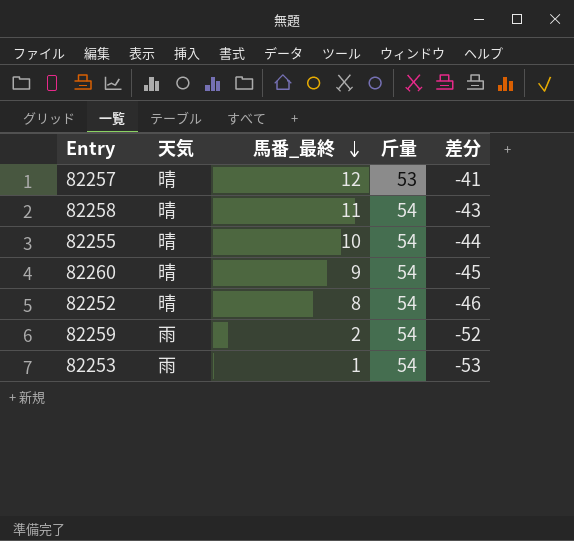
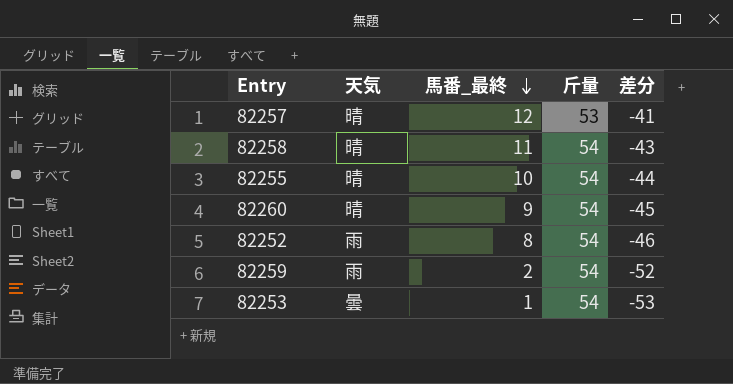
82252 | 天気: 晴 -> 雨
82253 | 天気: 雨 -> 曇

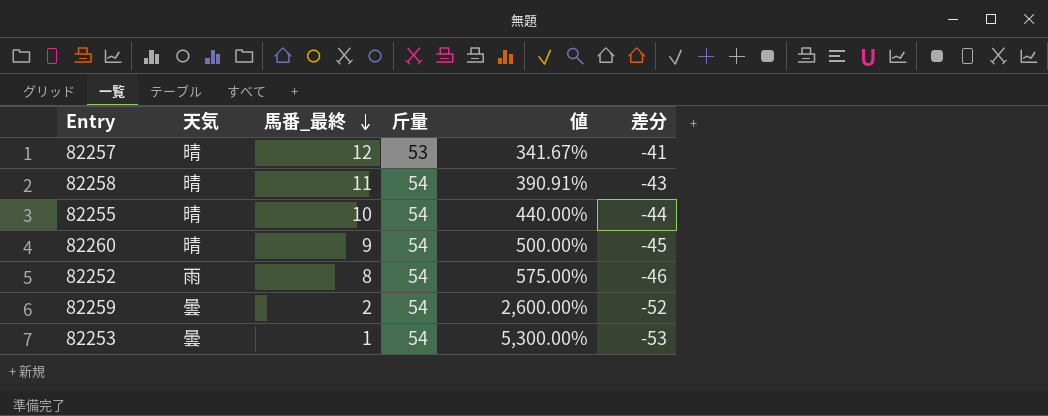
column 値 | formula: none -> ([斤量] - [馬番_最終]) / [馬番_最終]
82259 | 天気: 雨 -> 曇

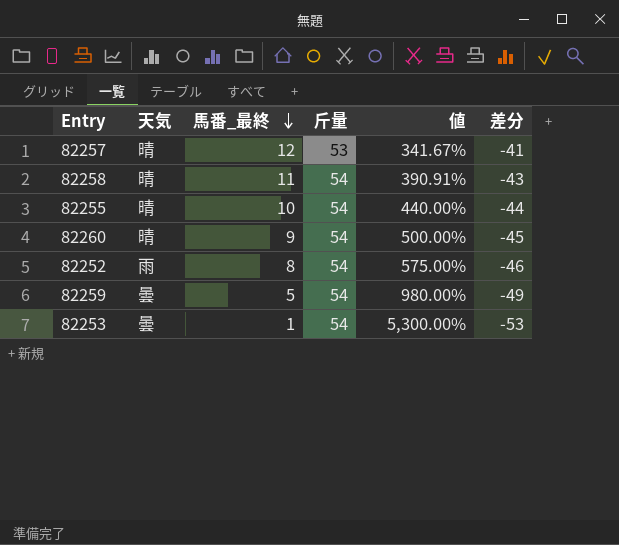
82259 | 馬番_最終: 2 -> 5
82259 | 値: 2,600.00% -> 980.00%
82259 | 差分: -52 -> -49

